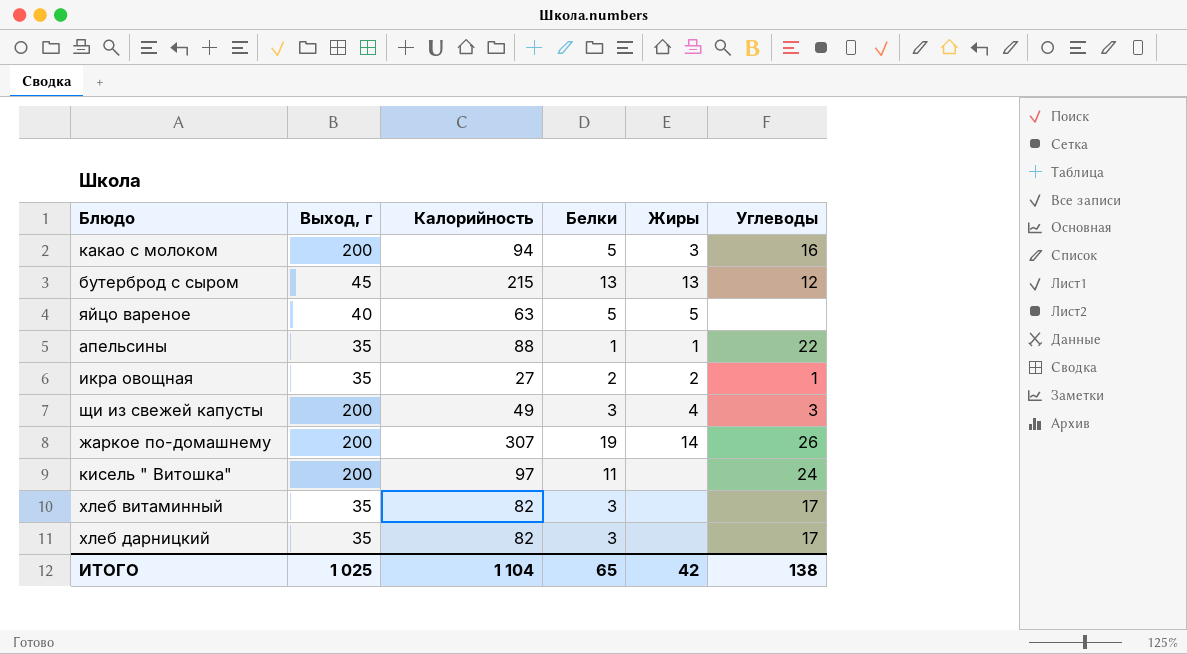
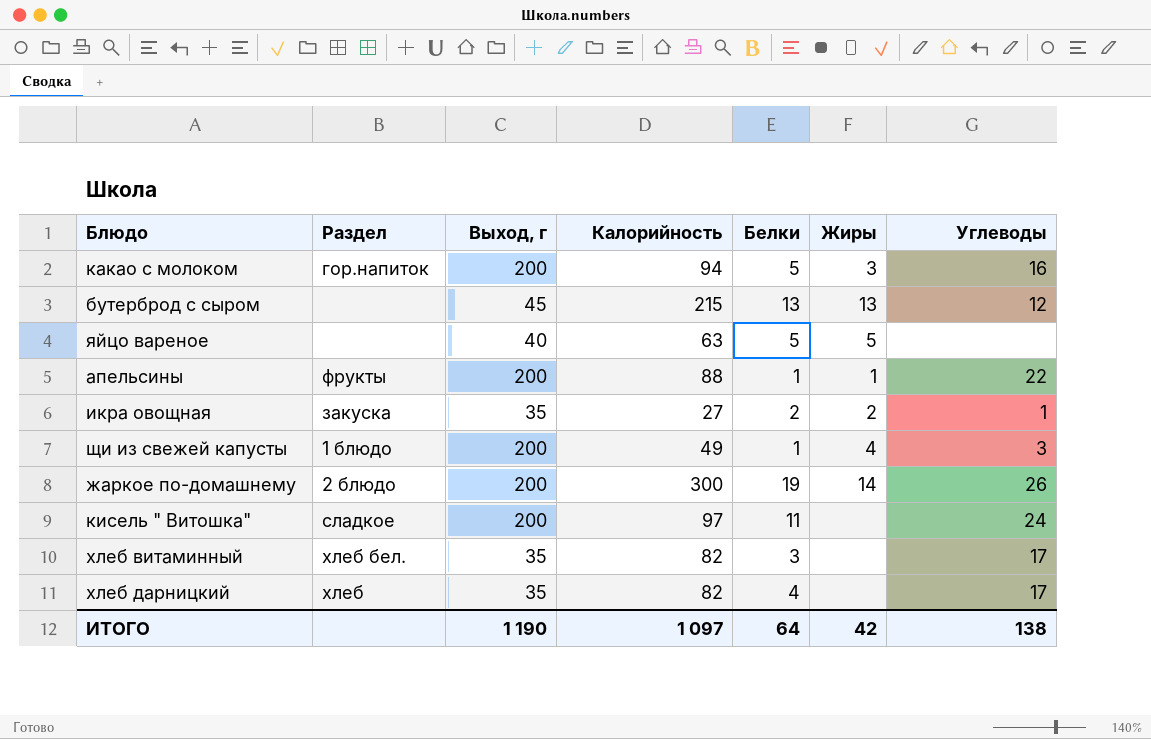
column Раздел | position: none -> 2
апельсины | Выход, г: 35 -> 200
щи из свежей капусты | Белки: 3 -> 1
жаркое по-домашнему | Калорийность: 307 -> 300
хлеб дарницкий | Белки: 3 -> 4
ИТОГО | Выход, г: 1 025 -> 1 190
ИТОГО | Калорийность: 1 104 -> 1 097
ИТОГО | Белки: 65 -> 64

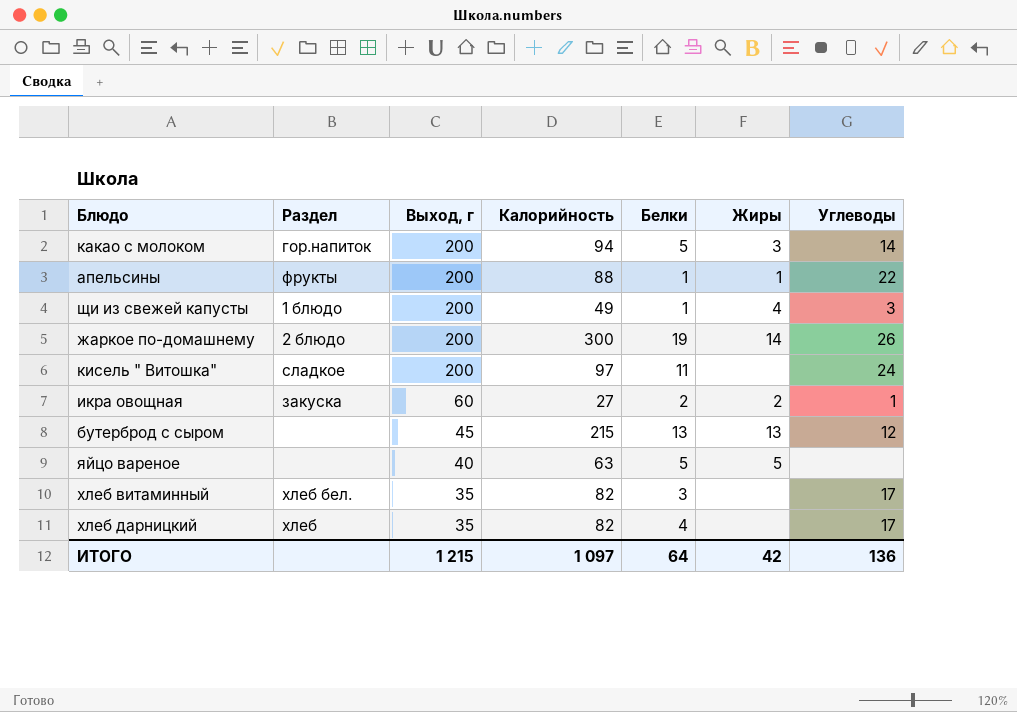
row order: none -> Выход, г descending
какао с молоком | Углеводы: 16 -> 14
икра овощная | Выход, г: 35 -> 60
ИТОГО | Выход, г: 1 190 -> 1 215
ИТОГО | Углеводы: 138 -> 136

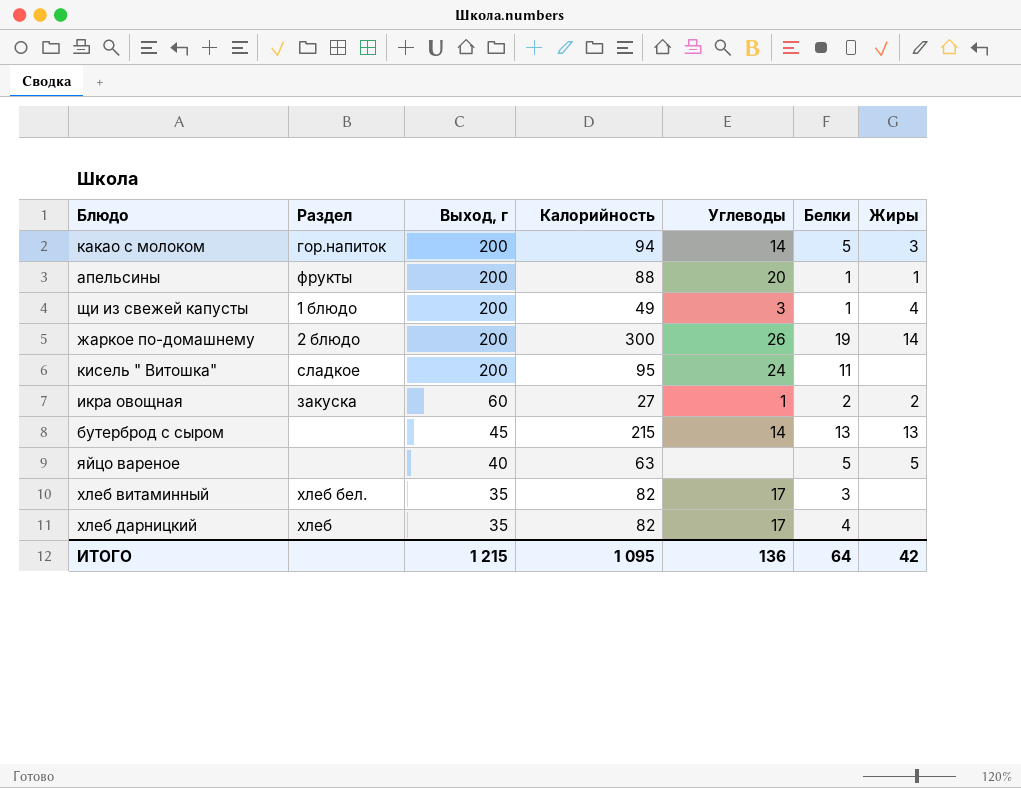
column Углеводы | position: 7 -> 5
апельсины | Углеводы: 22 -> 20
кисель " Витошка" | Калорийность: 97 -> 95
бутерброд с сыром | Углеводы: 12 -> 14
ИТОГО | Калорийность: 1 097 -> 1 095

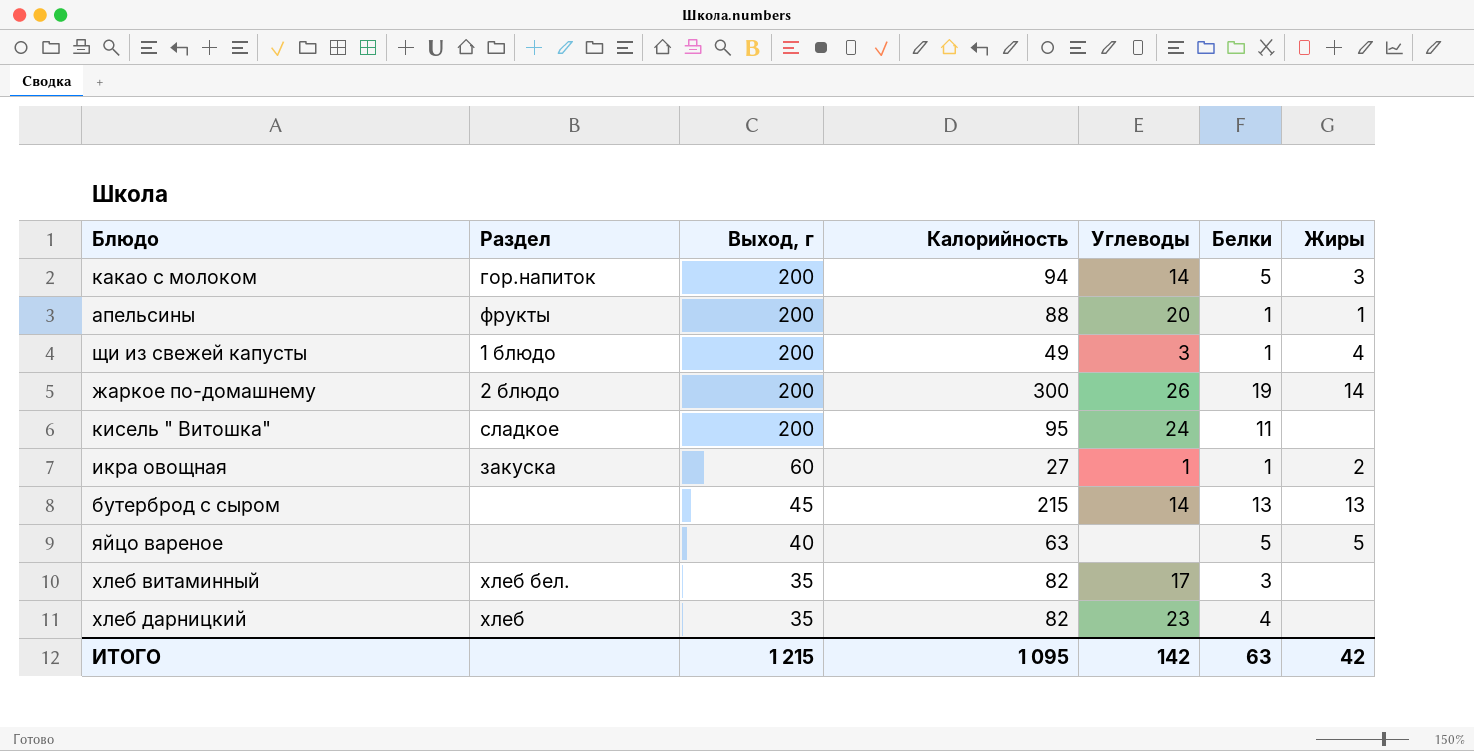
икра овощная | Белки: 2 -> 1
хлеб дарницкий | Углеводы: 17 -> 23
ИТОГО | Углеводы: 136 -> 142
ИТОГО | Белки: 64 -> 63

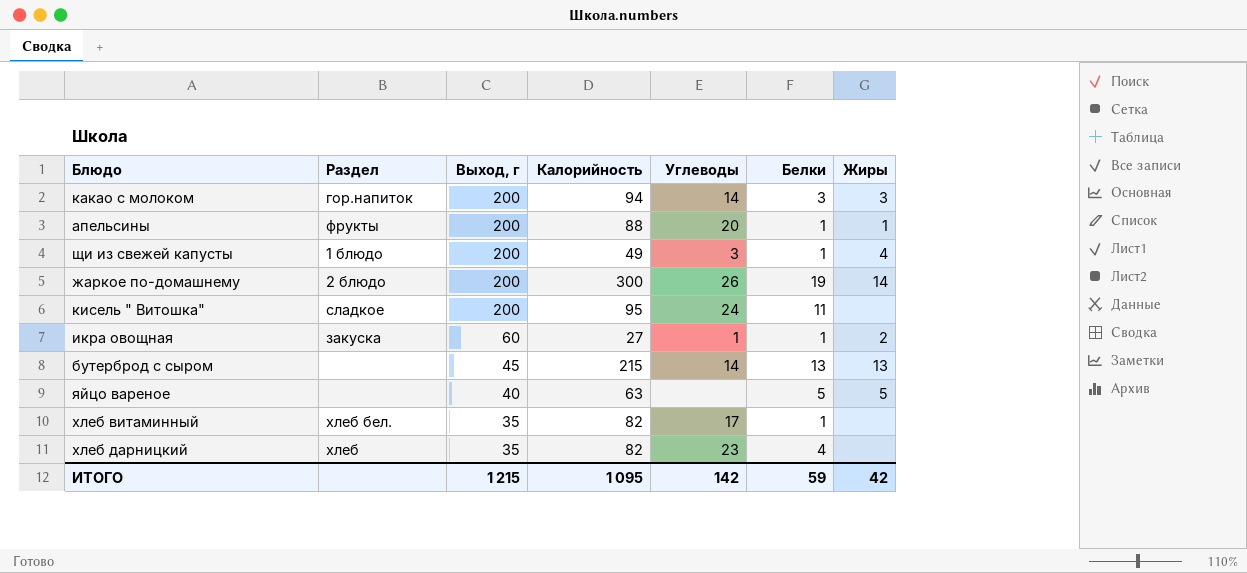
какао с молоком | Белки: 5 -> 3
хлеб витаминный | Белки: 3 -> 1
ИТОГО | Белки: 63 -> 59

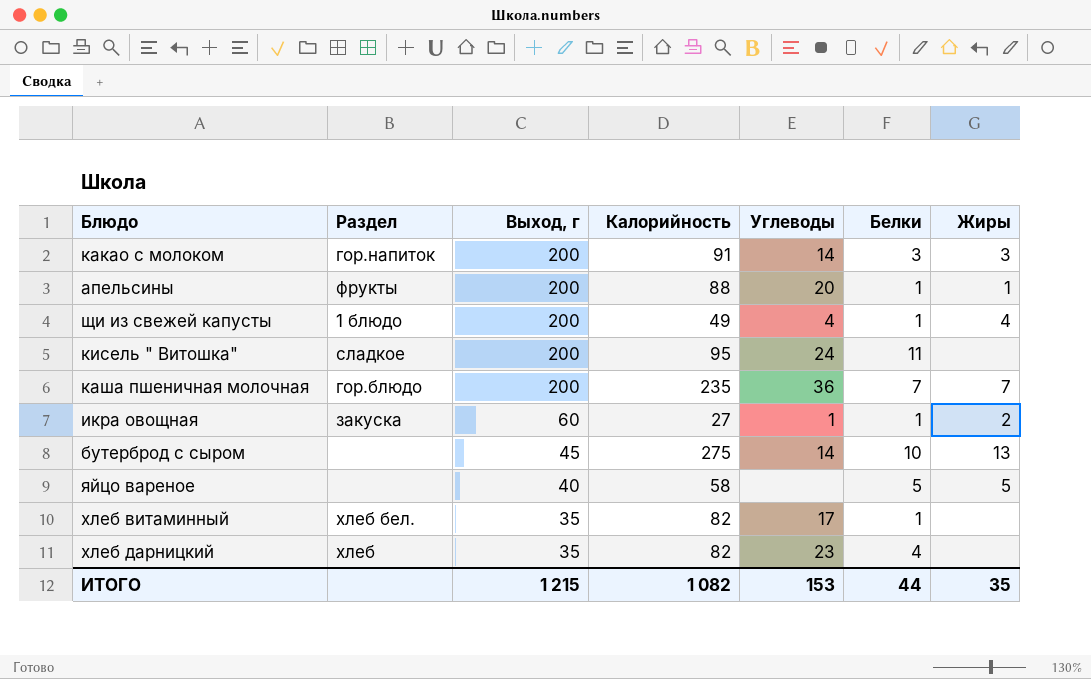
row жаркое по-домашнему: 2 блюдо | 200 | 300 | 26 | 19 | 14 -> none
какао с молоком | Калорийность: 94 -> 91
щи из свежей капусты | Углеводы: 3 -> 4
row каша пшеничная молочная: none -> гор.блюдо | 200 | 235 | 36 | 7 | 7
бутерброд с сыром | Калорийность: 215 -> 275
бутерброд с сыром | Белки: 13 -> 10
яйцо вареное | Калорийность: 63 -> 58
ИТОГО | Калорийность: 1 095 -> 1 082
ИТОГО | Углеводы: 142 -> 153
ИТОГО | Белки: 59 -> 44
ИТОГО | Жиры: 42 -> 35

